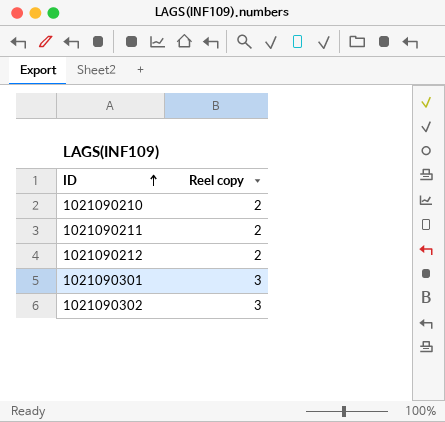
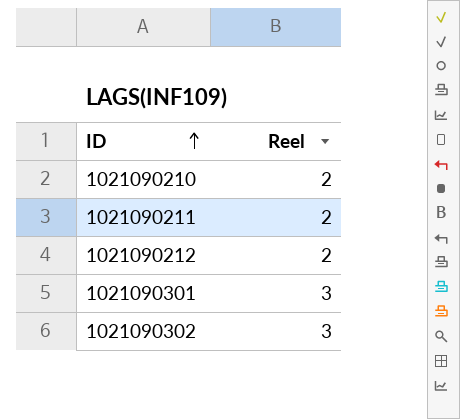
column name: Reel copy -> Reel

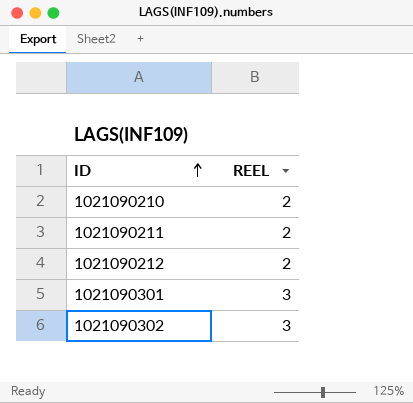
column name: Reel -> REEL

